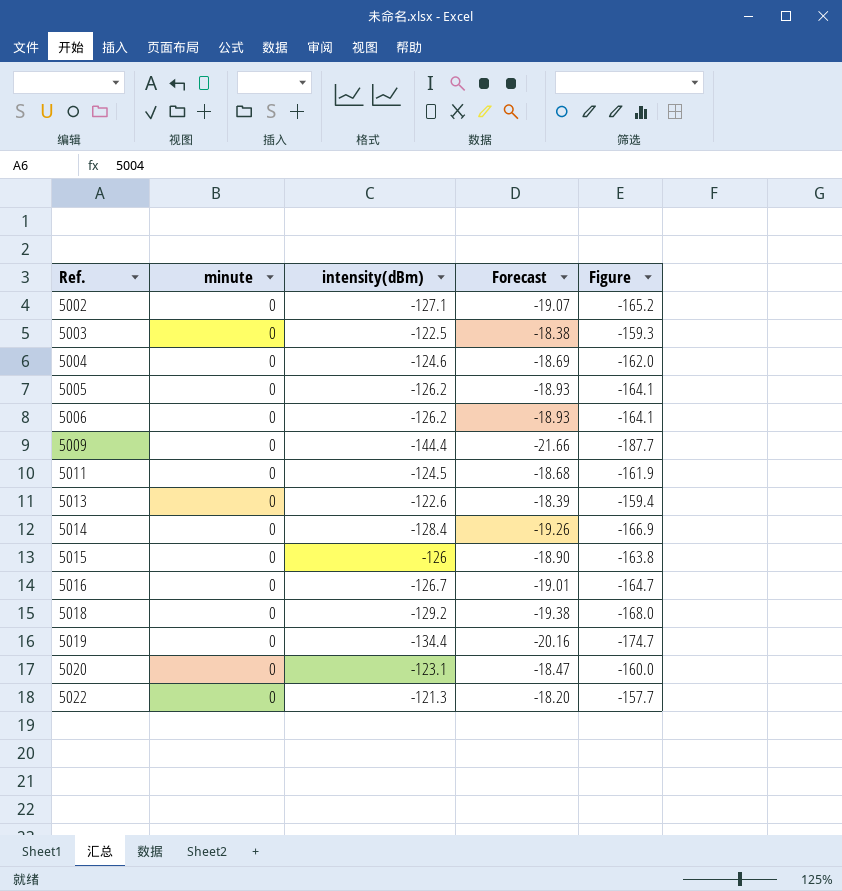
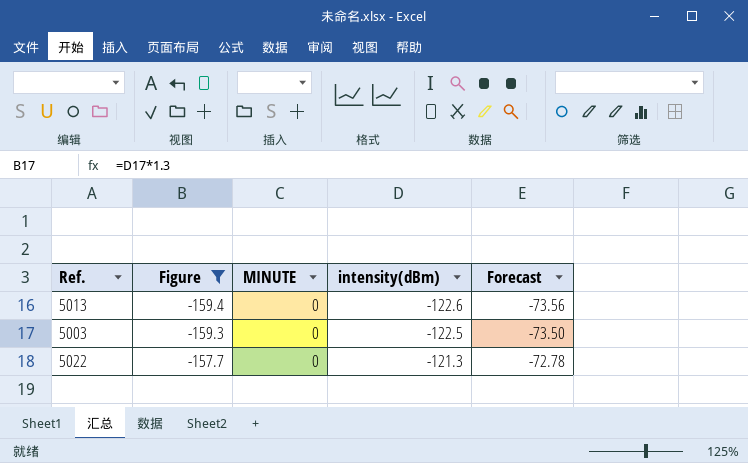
filter: none -> Figure >= -159.4
row order: Ref. ascending -> Figure ascending
column Figure | position: 5 -> 2
column name: minute -> MINUTE
column Forecast | formula: [intensity(dBm)] * 0.15 -> [intensity(dBm)] * 0.6

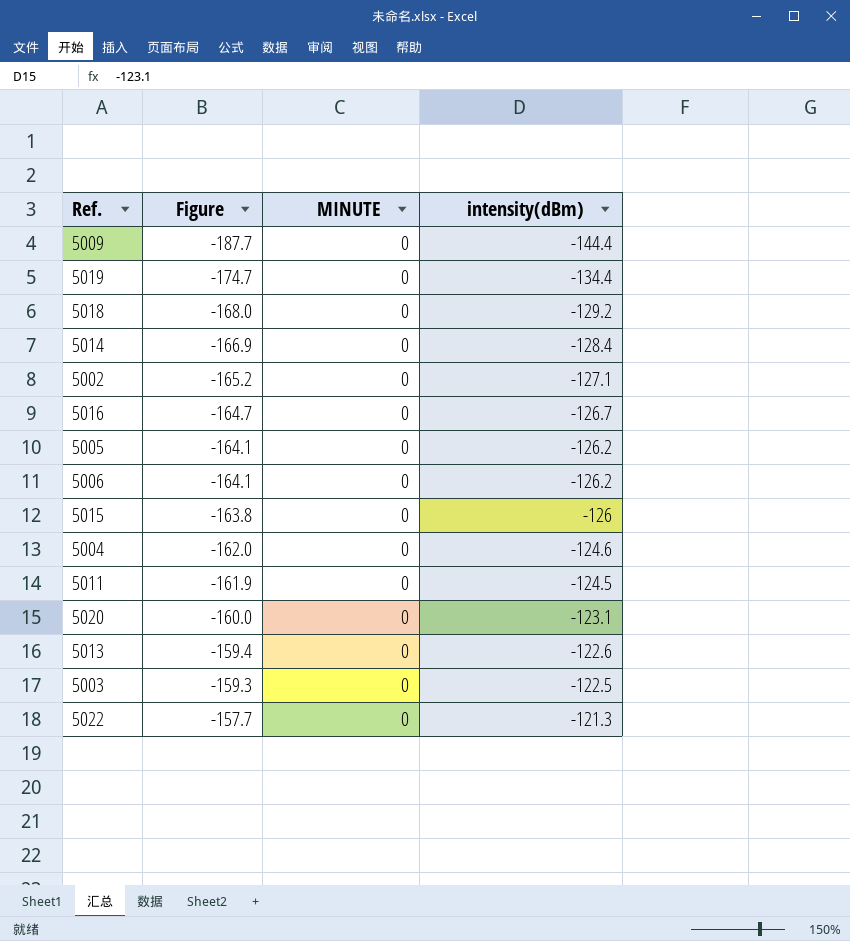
filter: Figure >= -159.4 -> none
column Forecast | formula: [intensity(dBm)] * 0.6 -> none

